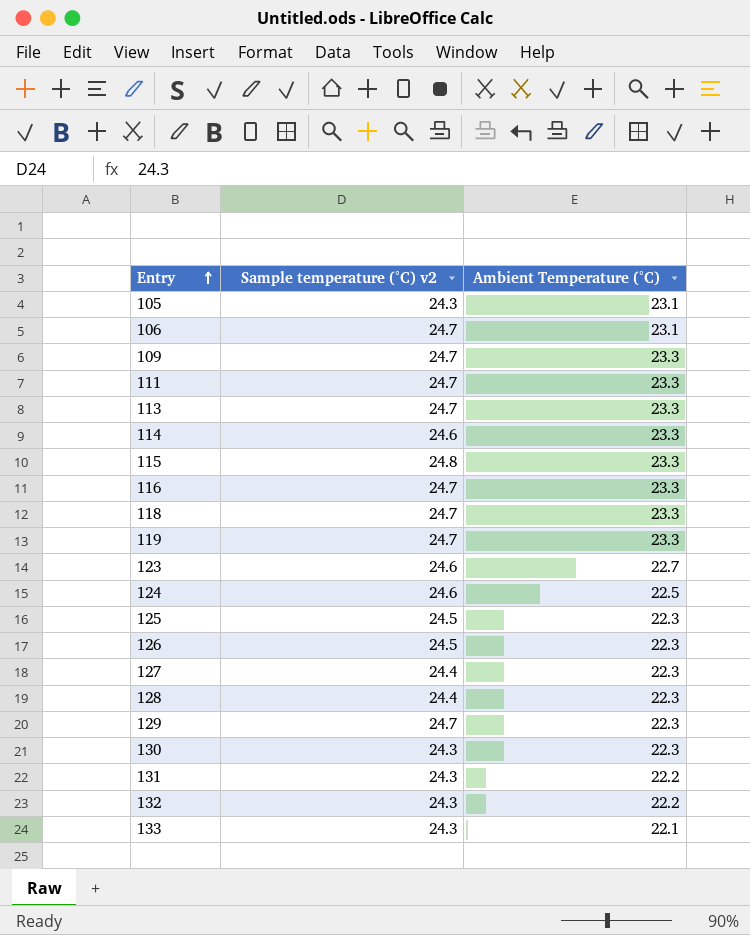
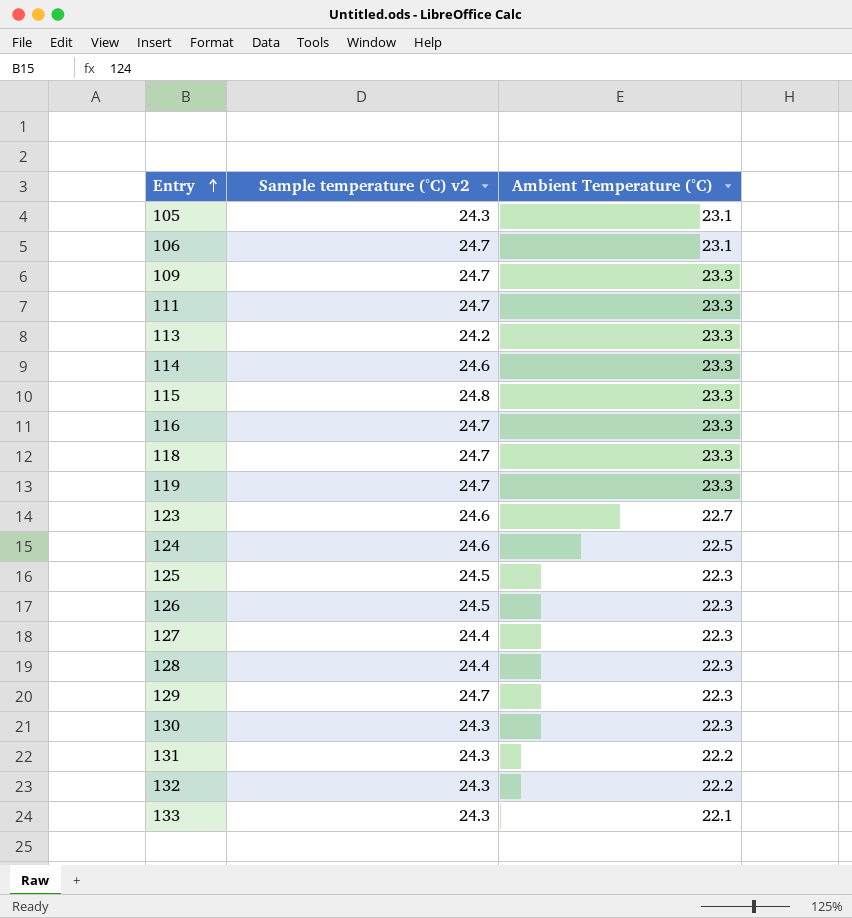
113 | Sample temperature (°C) v2: 24.7 -> 24.2

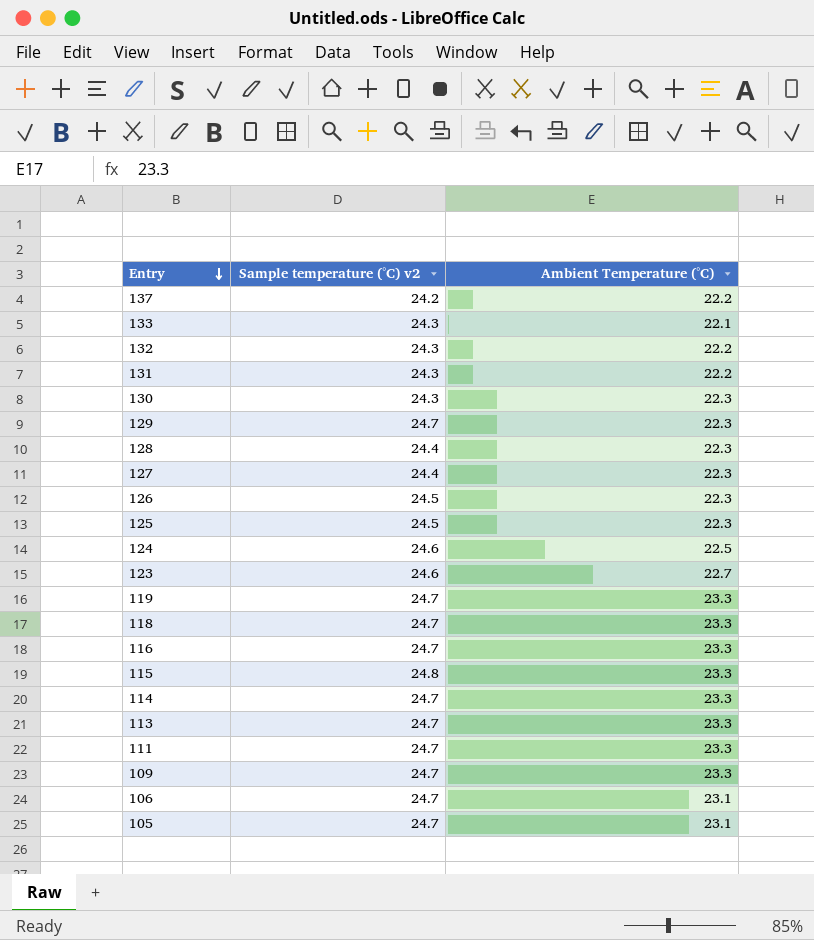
row order: Entry ascending -> Entry descending
row 137: none -> 24.2 | 22.2
114 | Sample temperature (°C) v2: 24.6 -> 24.7
113 | Sample temperature (°C) v2: 24.2 -> 24.7
105 | Sample temperature (°C) v2: 24.3 -> 24.7

